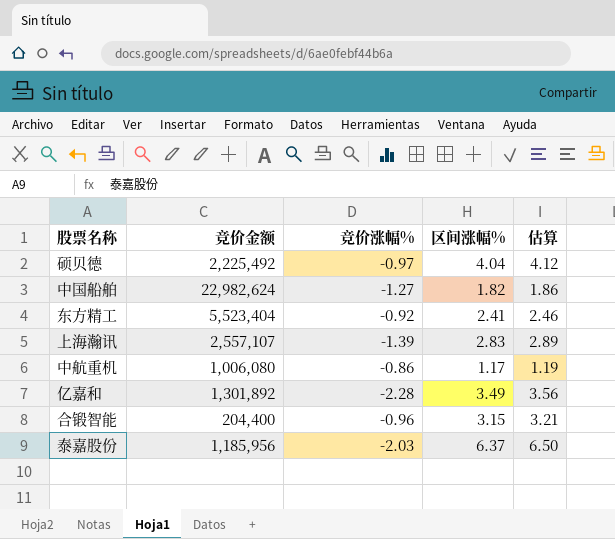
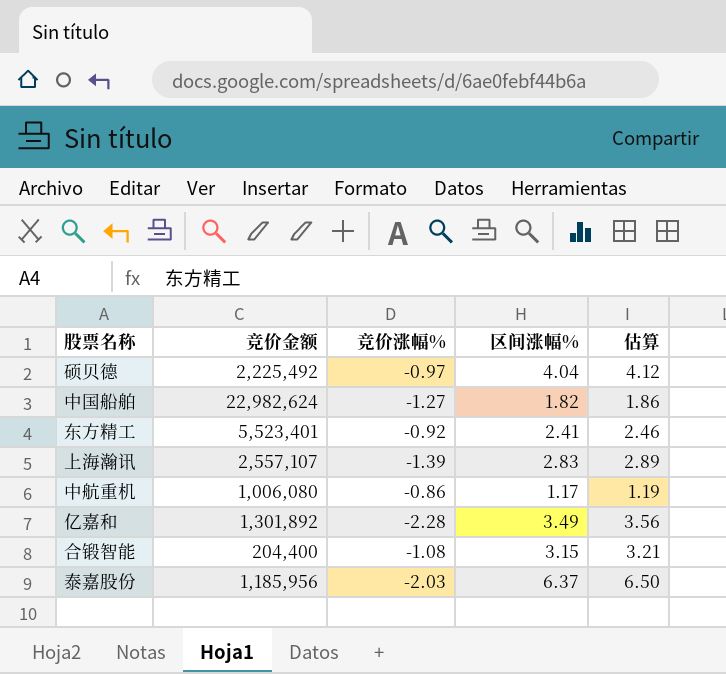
东方精工 | 竞价金额: 5,523,404 -> 5,523,401
合锻智能 | 竞价涨幅%: -0.96 -> -1.08

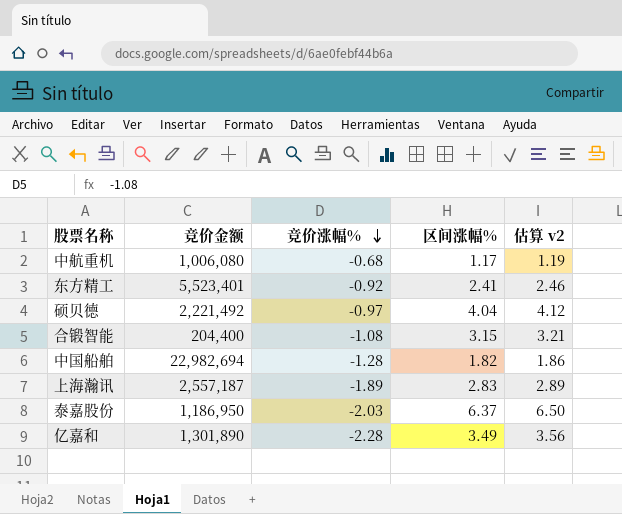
row order: none -> 竞价涨幅% descending
column name: 估算 -> 估算 v2
中航重机 | 竞价涨幅%: -0.86 -> -0.68
硕贝德 | 竞价金额: 2,225,492 -> 2,221,492
中国船舶 | 竞价金额: 22,982,624 -> 22,982,694
中国船舶 | 竞价涨幅%: -1.27 -> -1.28
上海瀚讯 | 竞价金额: 2,557,107 -> 2,557,187
上海瀚讯 | 竞价涨幅%: -1.39 -> -1.89
泰嘉股份 | 竞价金额: 1,185,956 -> 1,186,950
亿嘉和 | 竞价金额: 1,301,892 -> 1,301,890

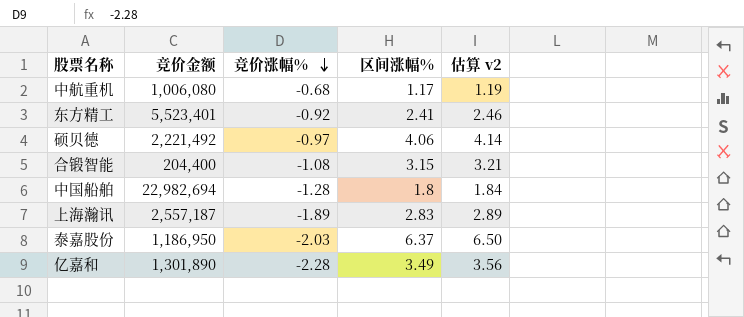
硕贝德 | 区间涨幅%: 4.04 -> 4.06
硕贝德 | 估算 v2: 4.12 -> 4.14
中国船舶 | 区间涨幅%: 1.82 -> 1.8
中国船舶 | 估算 v2: 1.86 -> 1.84

